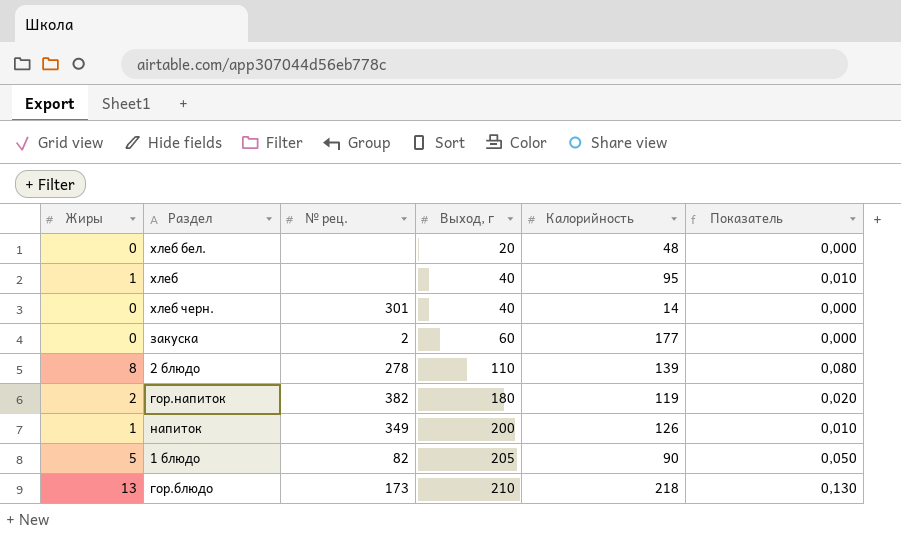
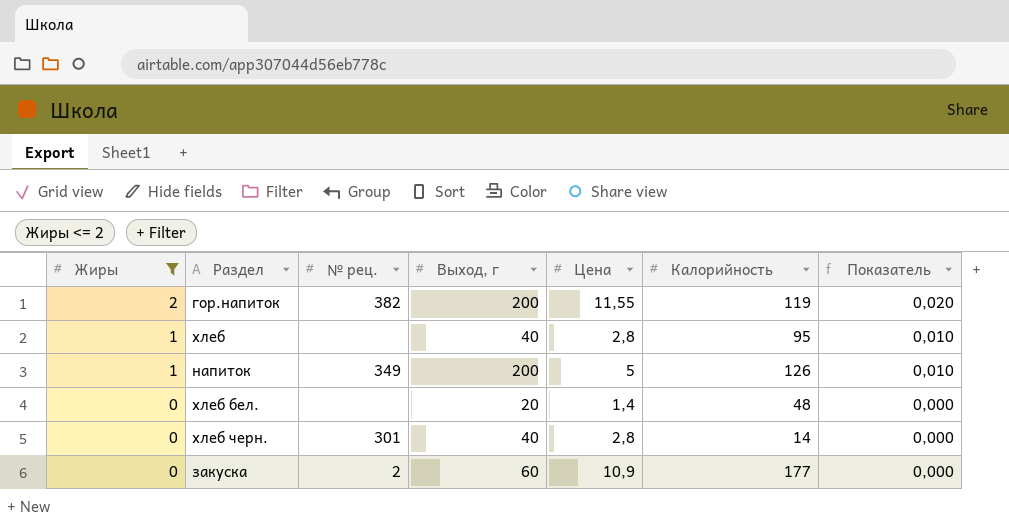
filter: none -> Жиры <= 2
row order: Выход, г ascending -> Жиры descending
column Цена | position: none -> 5
гор.напиток | Выход, г: 180 -> 200

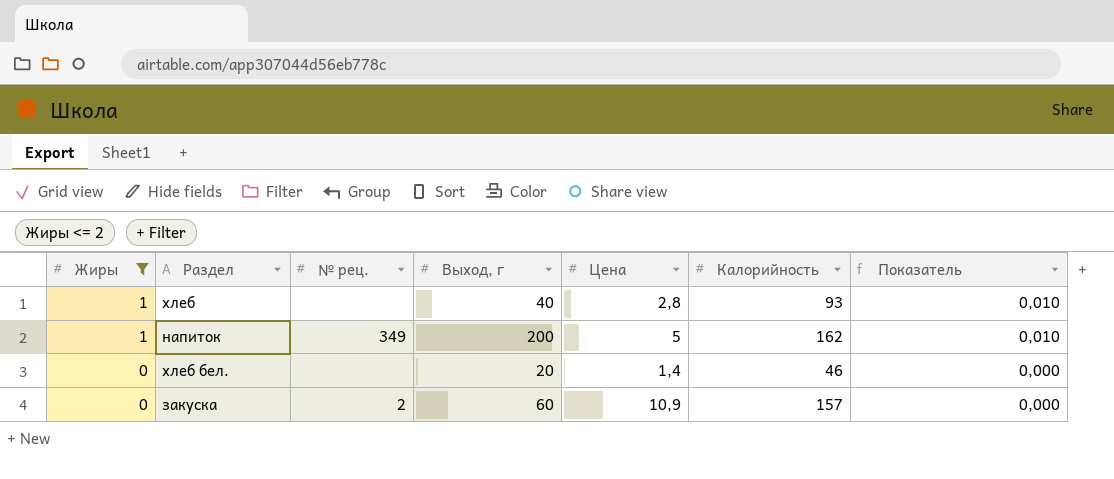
row гор.напиток: 2 | 382 | 200 | 11,55 | 119 | 0,020 -> none
row хлеб черн.: 0 | 301 | 40 | 2,8 | 14 | 0,000 -> none
хлеб | Калорийность: 95 -> 93
напиток | Калорийность: 126 -> 162
хлеб бел. | Калорийность: 48 -> 46
закуска | Калорийность: 177 -> 157

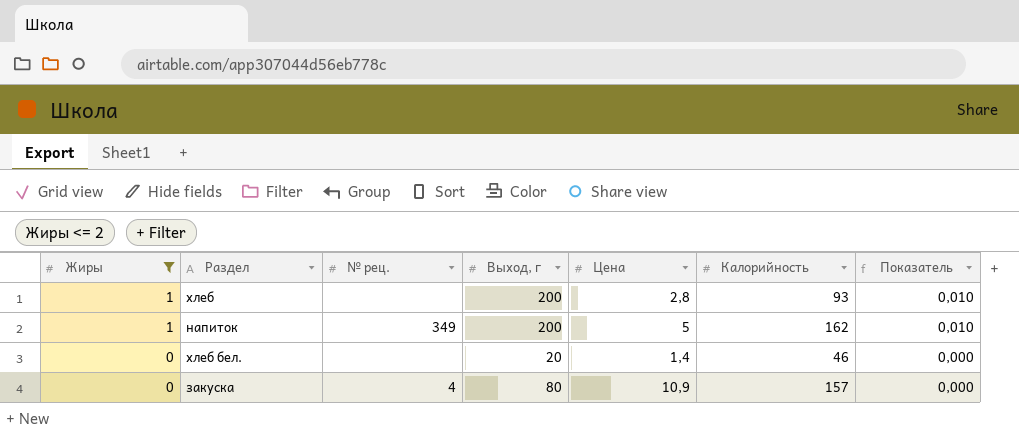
хлеб | Выход, г: 40 -> 200
закуска | № рец.: 2 -> 4
закуска | Выход, г: 60 -> 80

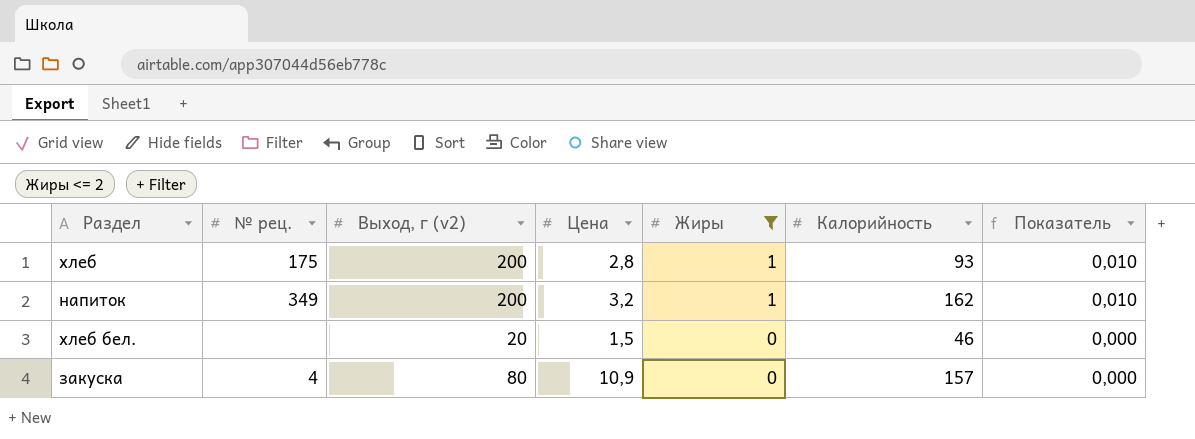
column name: Выход, г -> Выход, г (v2)
column Жиры | position: 1 -> 5
хлеб | № рец.: none -> 175
напиток | Цена: 5 -> 3,2
хлеб бел. | Цена: 1,4 -> 1,5

